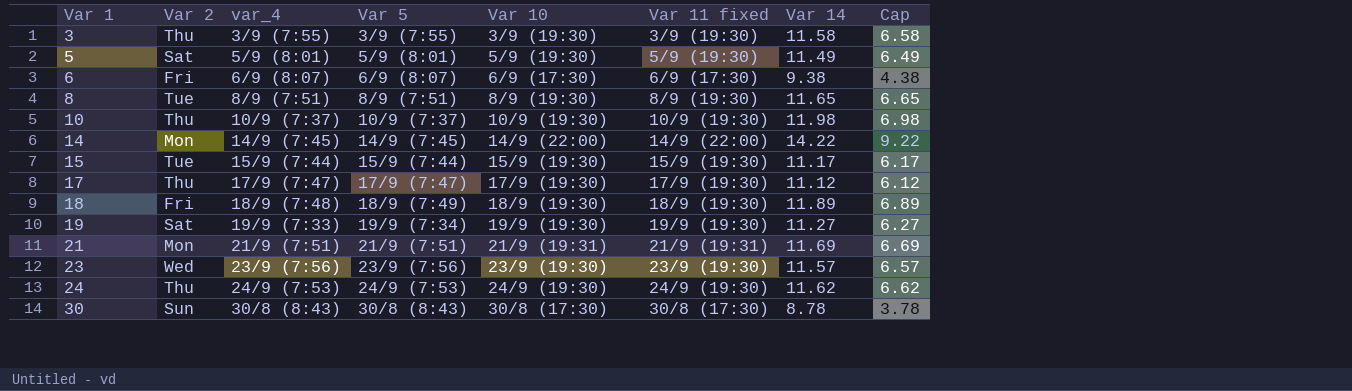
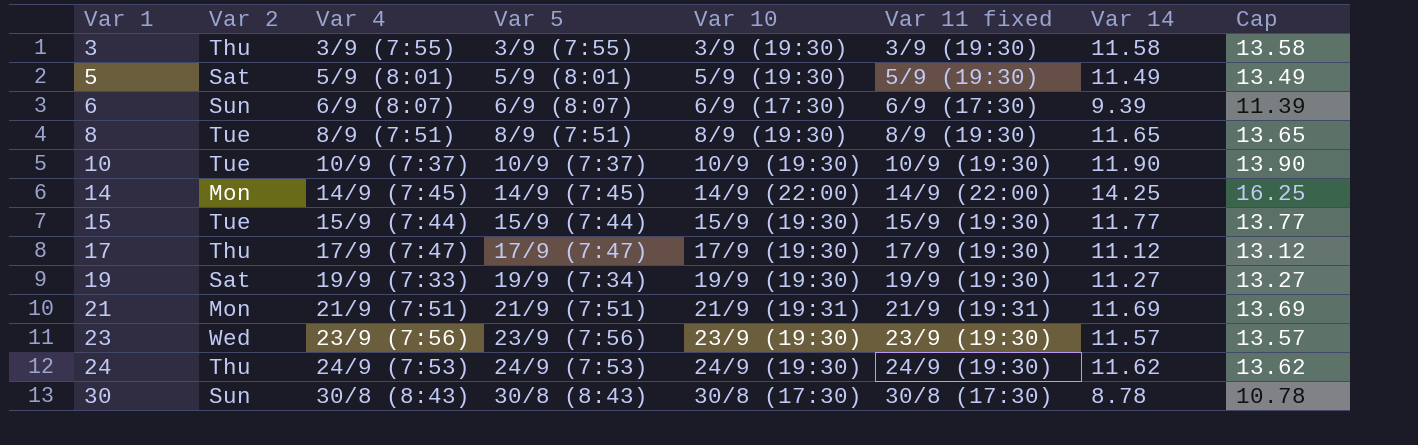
column name: var_4 -> Var 4
column Cap | formula: [Var 14] - 5 -> [Var 14] + 2
row 18: Fri | 18/9 (7:48) | 18/9 (7:49) | 18/9 (19:30) | 18/9 (19:30) | 11.89 | 6.89 -> none
6 | Var 2: Fri -> Sun
6 | Var 14: 9.38 -> 9.39
10 | Var 2: Thu -> Tue
10 | Var 14: 11.98 -> 11.90
14 | Var 14: 14.22 -> 14.25
15 | Var 14: 11.17 -> 11.77

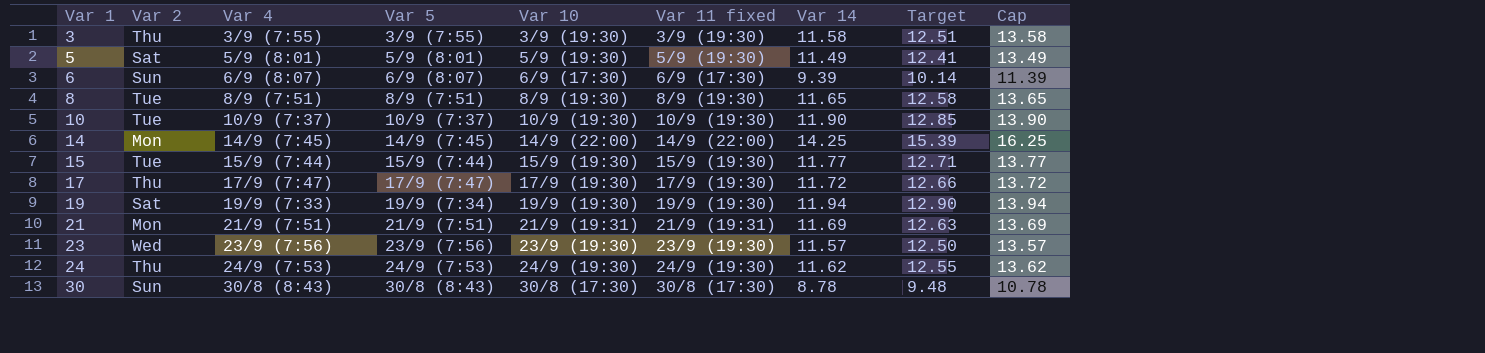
column Target | formula: none -> [Var 14] * 1.08
17 | Var 14: 11.12 -> 11.72
17 | Cap: 13.12 -> 13.72
19 | Var 14: 11.27 -> 11.94
19 | Cap: 13.27 -> 13.94

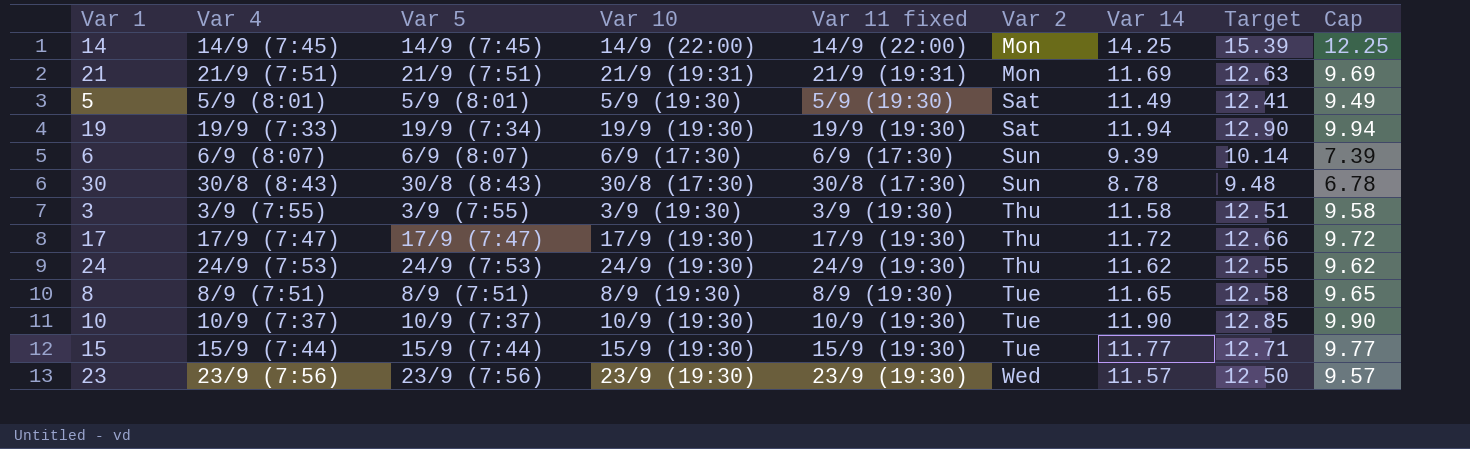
row order: Var 1 ascending -> Var 2 ascending
column Var 2 | position: 2 -> 6
column Cap | formula: [Var 14] + 2 -> [Var 14] - 2

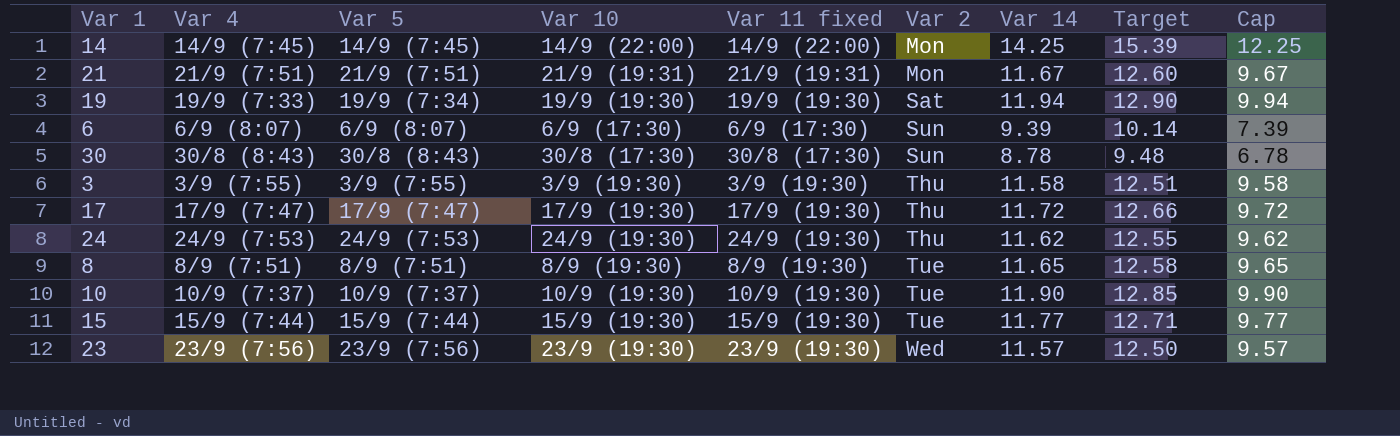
row 5: 5/9 (8:01) | 5/9 (8:01) | 5/9 (19:30) | 5/9 (19:30) | Sat | 11.49 | 12.41 | 9.49 -> none
21 | Var 14: 11.69 -> 11.67
21 | Target: 12.63 -> 12.60
21 | Cap: 9.69 -> 9.67

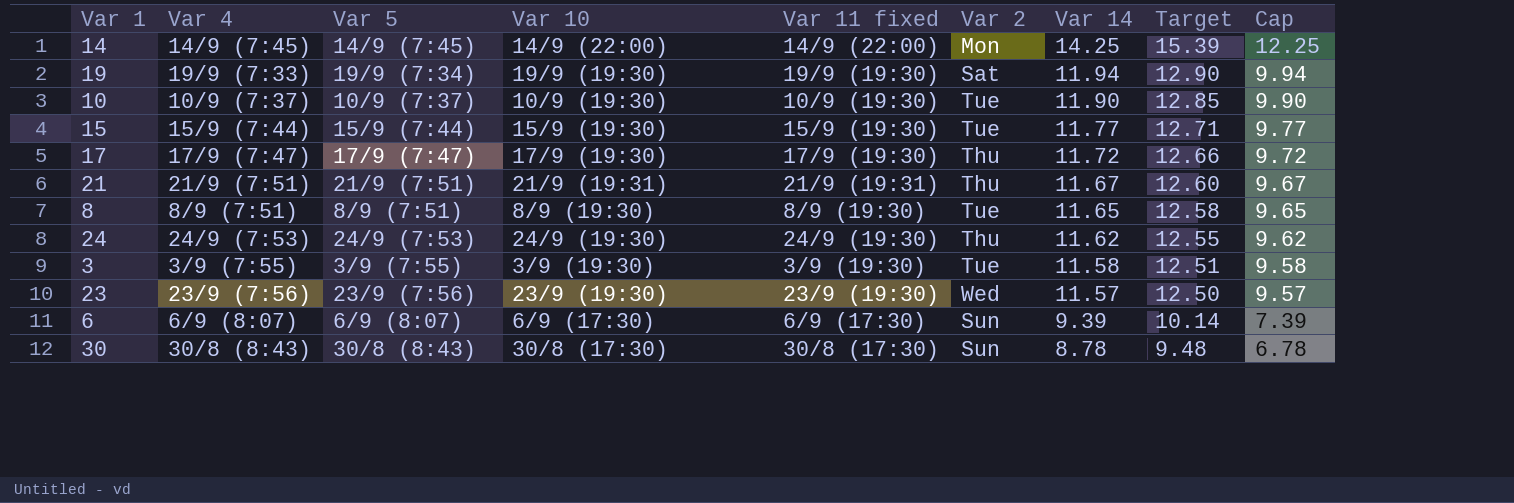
row order: Var 2 ascending -> Var 14 descending
21 | Var 2: Mon -> Thu
3 | Var 2: Thu -> Tue

